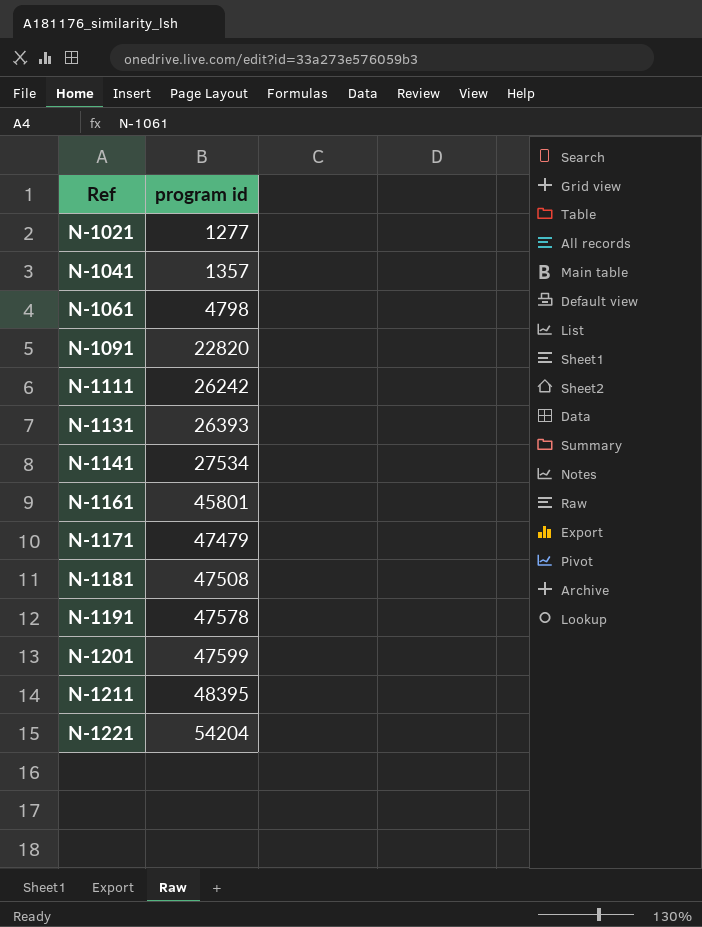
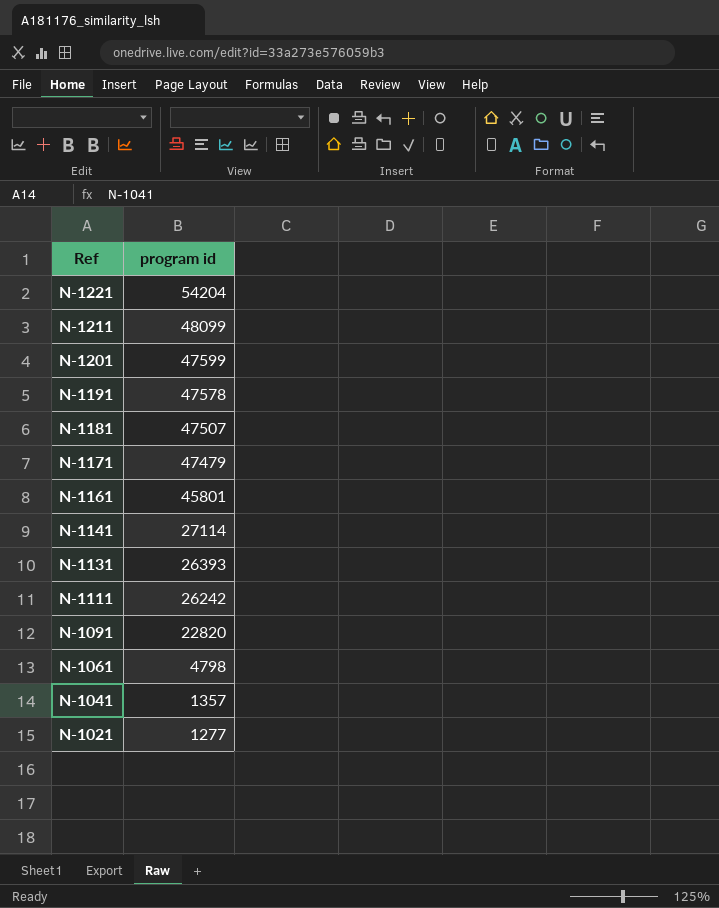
row order: Ref ascending -> Ref descending
N-1211 | program id: 48395 -> 48099
N-1181 | program id: 47508 -> 47507
N-1141 | program id: 27534 -> 27114

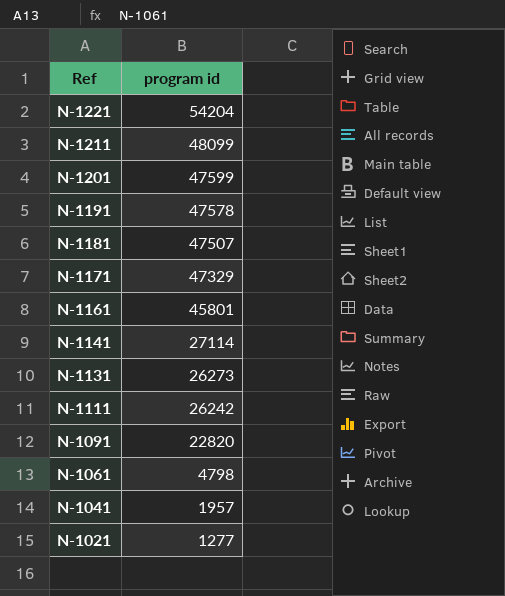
N-1171 | program id: 47479 -> 47329
N-1131 | program id: 26393 -> 26273
N-1041 | program id: 1357 -> 1957

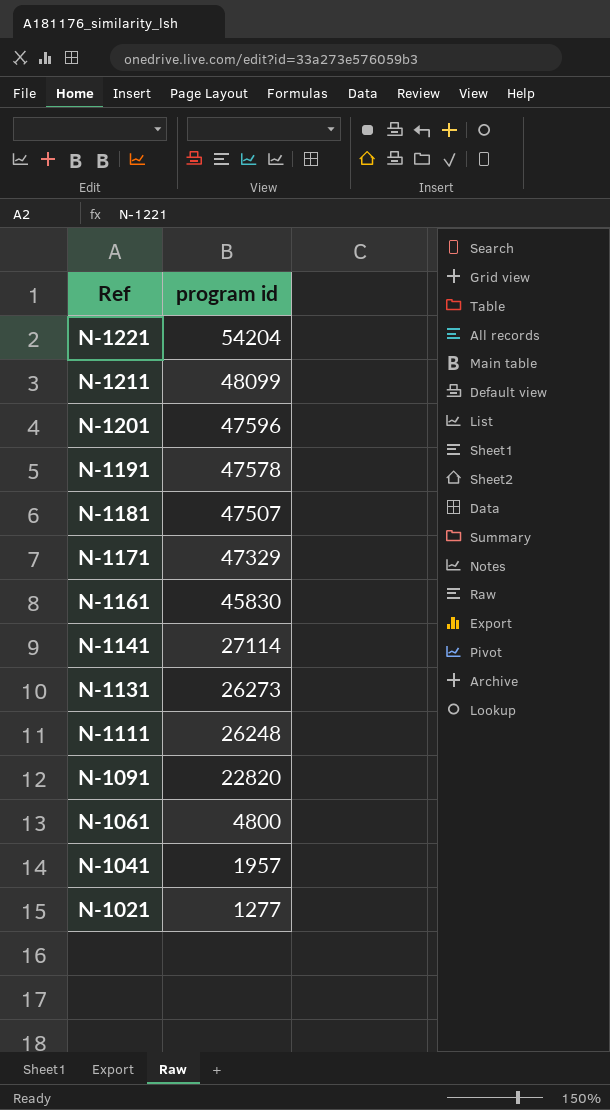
N-1201 | program id: 47599 -> 47596
N-1161 | program id: 45801 -> 45830
N-1111 | program id: 26242 -> 26248
N-1061 | program id: 4798 -> 4800

